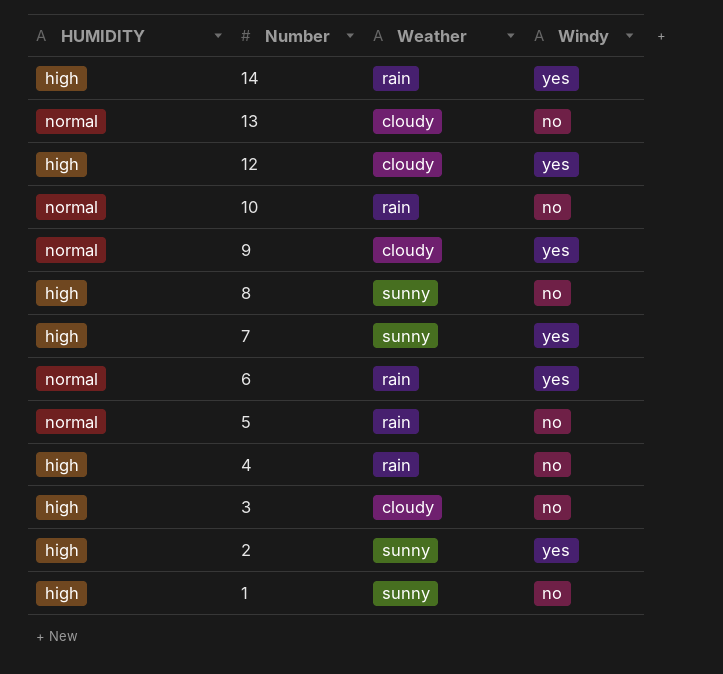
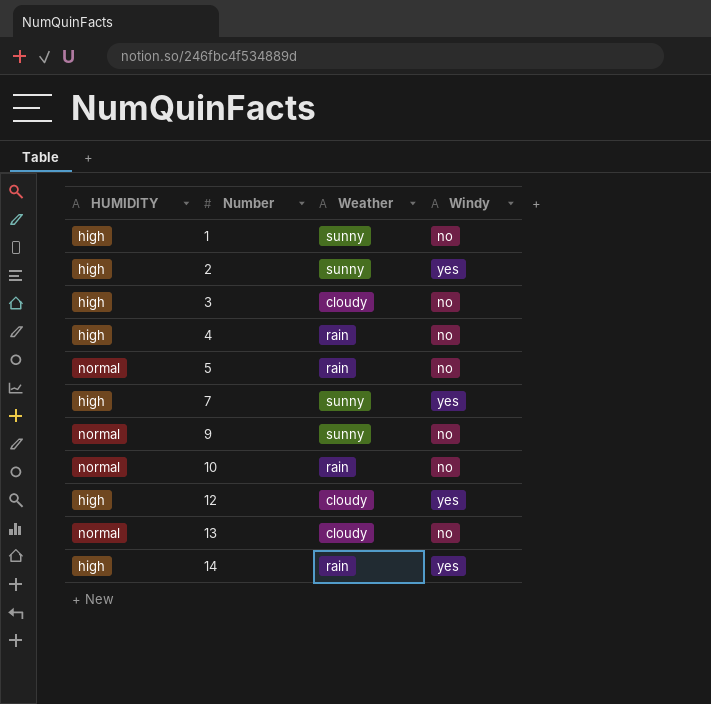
row order: Number descending -> Number ascending
row 8: high | sunny | no -> none
row 6: normal | rain | yes -> none
9 | Weather: cloudy -> sunny
9 | Windy: yes -> no

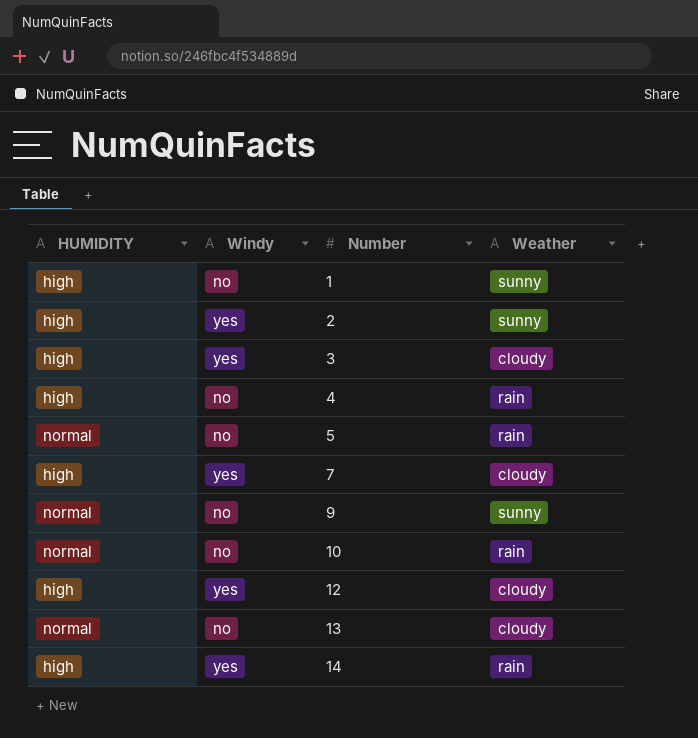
column Windy | position: 4 -> 2
3 | Windy: no -> yes
7 | Weather: sunny -> cloudy

